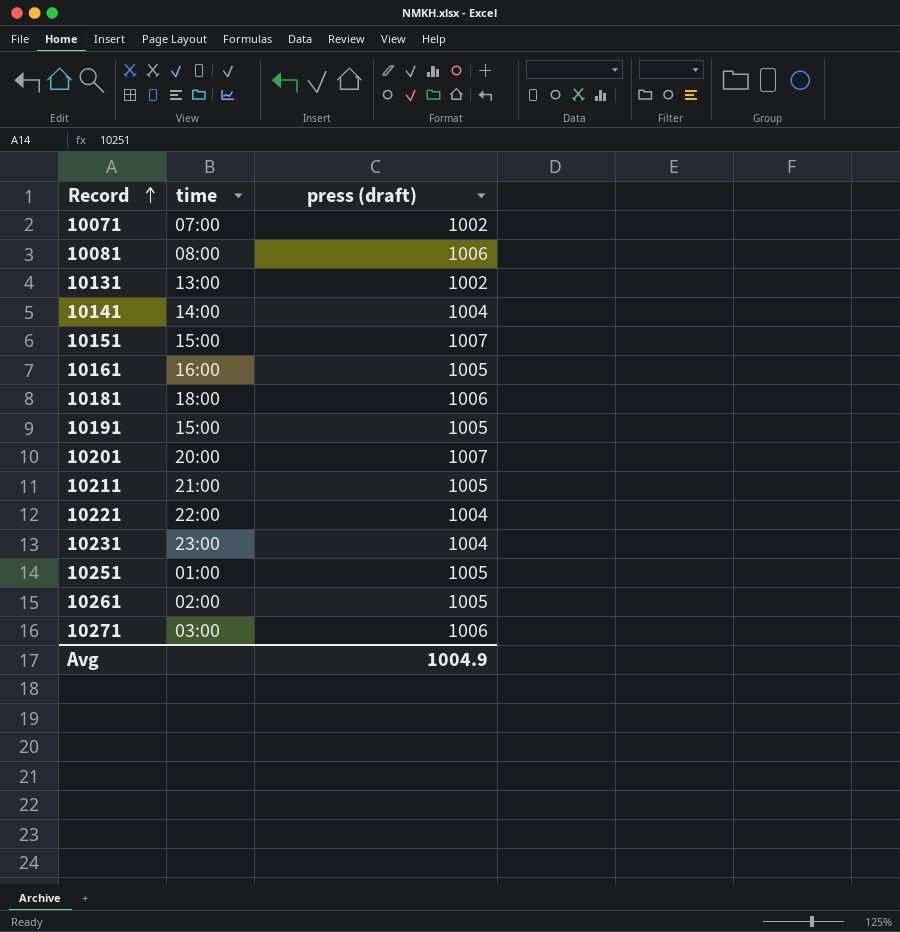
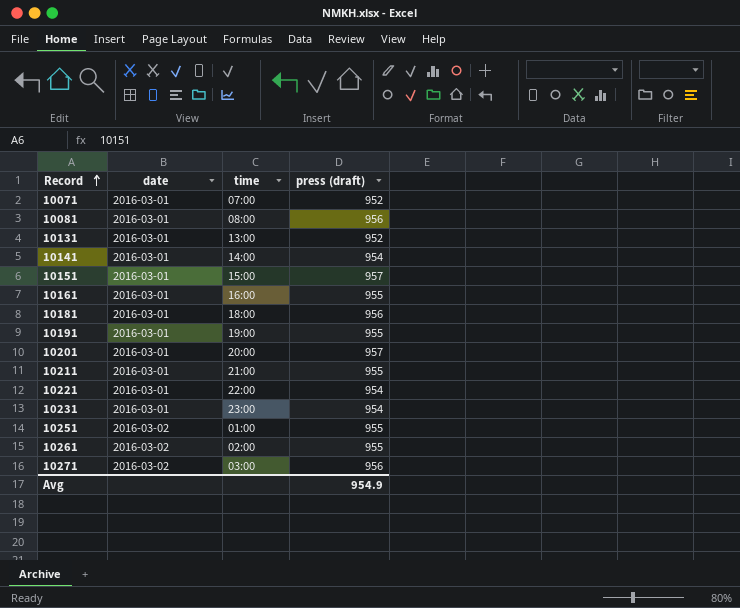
column date | position: none -> 2
10071 | press (draft): 1002 -> 952
10081 | press (draft): 1006 -> 956
10131 | press (draft): 1002 -> 952
10141 | press (draft): 1004 -> 954
10151 | press (draft): 1007 -> 957
10161 | press (draft): 1005 -> 955
10181 | press (draft): 1006 -> 956
10191 | time: 15:00 -> 19:00
10191 | press (draft): 1005 -> 955
10201 | press (draft): 1007 -> 957
10211 | press (draft): 1005 -> 955
10221 | press (draft): 1004 -> 954
10231 | press (draft): 1004 -> 954
10251 | press (draft): 1005 -> 955
10261 | press (draft): 1005 -> 955
10271 | press (draft): 1006 -> 956
Avg | press (draft): 1004.9 -> 954.9

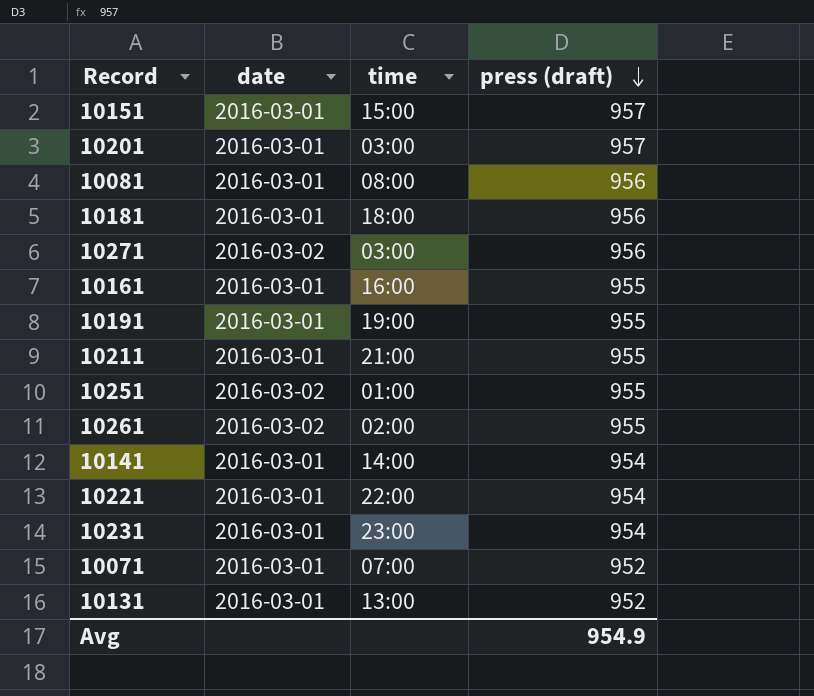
row order: Record ascending -> press (draft) descending
10201 | time: 20:00 -> 03:00

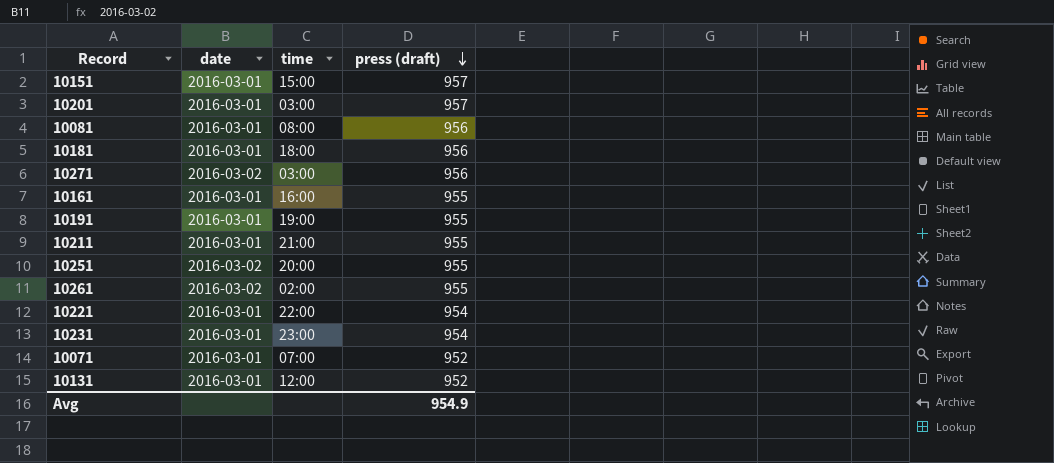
row 10141: 2016-03-01 | 14:00 | 954 -> none
10251 | time: 01:00 -> 20:00
10131 | time: 13:00 -> 12:00

